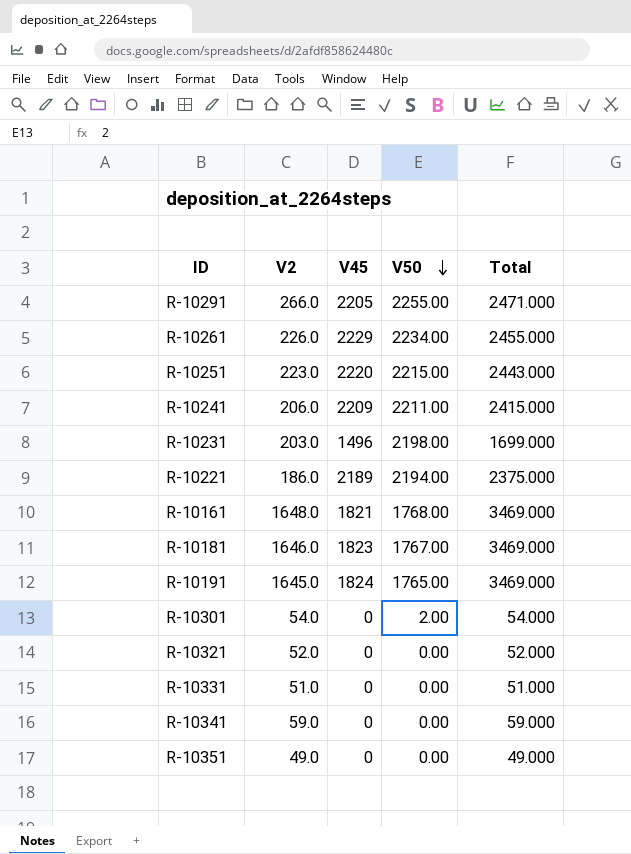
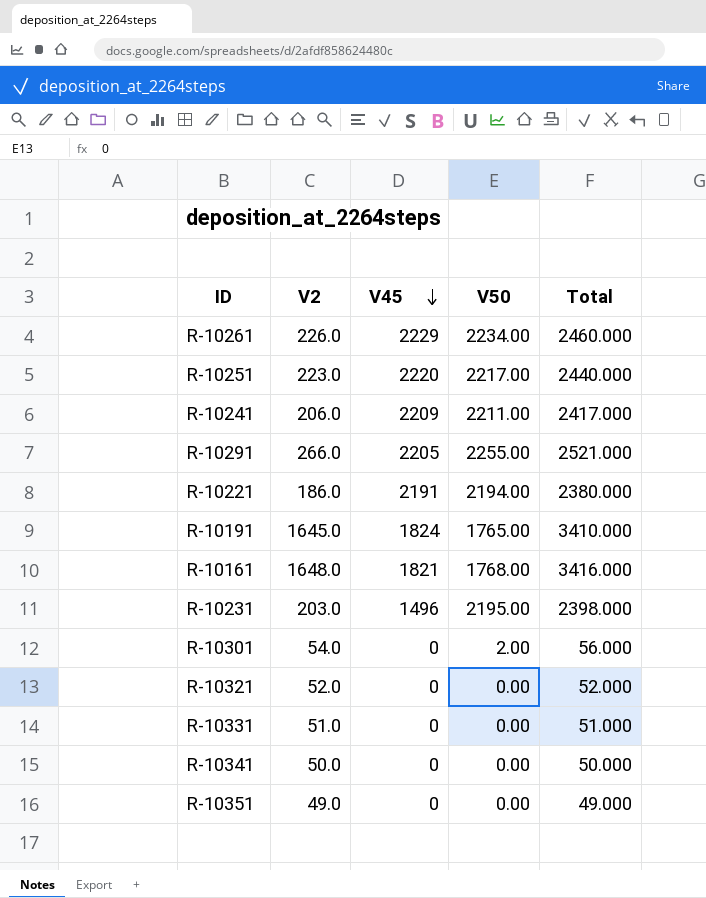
row order: V50 descending -> V45 descending
column Total | formula: [V2] + [V45] -> [V2] + [V50]
row R-10181: 1646.0 | 1823 | 1767.00 | 3469.000 -> none
R-10251 | V50: 2215.00 -> 2217.00
R-10221 | V45: 2189 -> 2191
R-10231 | V50: 2198.00 -> 2195.00
R-10341 | V2: 59.0 -> 50.0

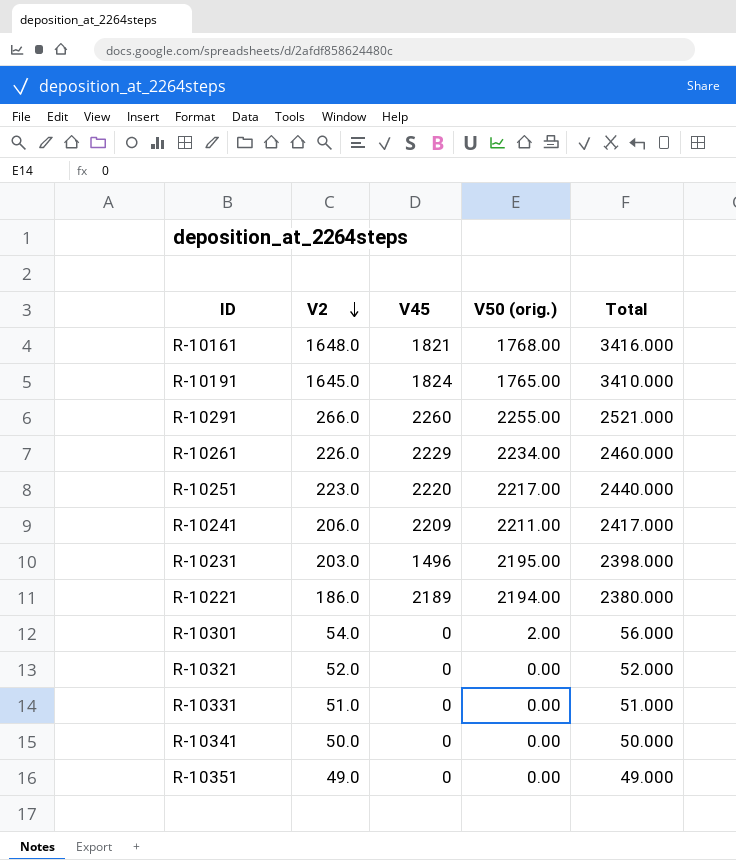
row order: V45 descending -> V2 descending
column name: V50 -> V50 (orig.)
R-10291 | V45: 2205 -> 2260
R-10221 | V45: 2191 -> 2189

